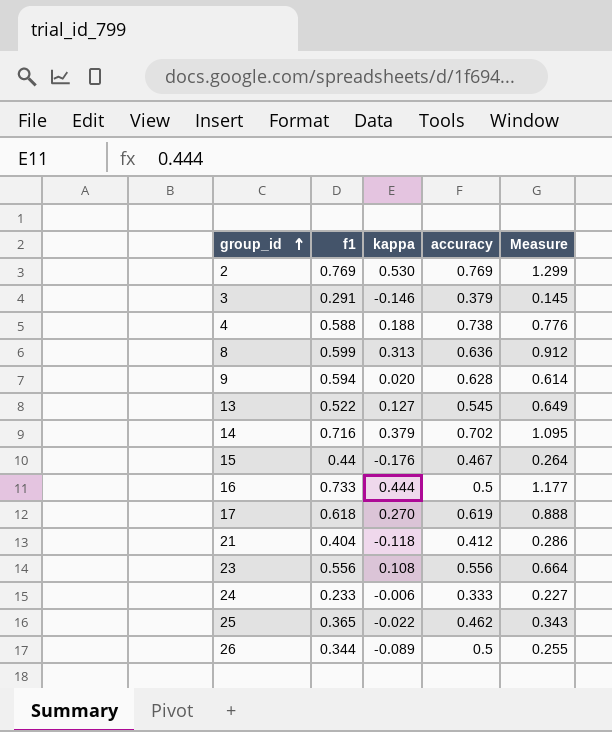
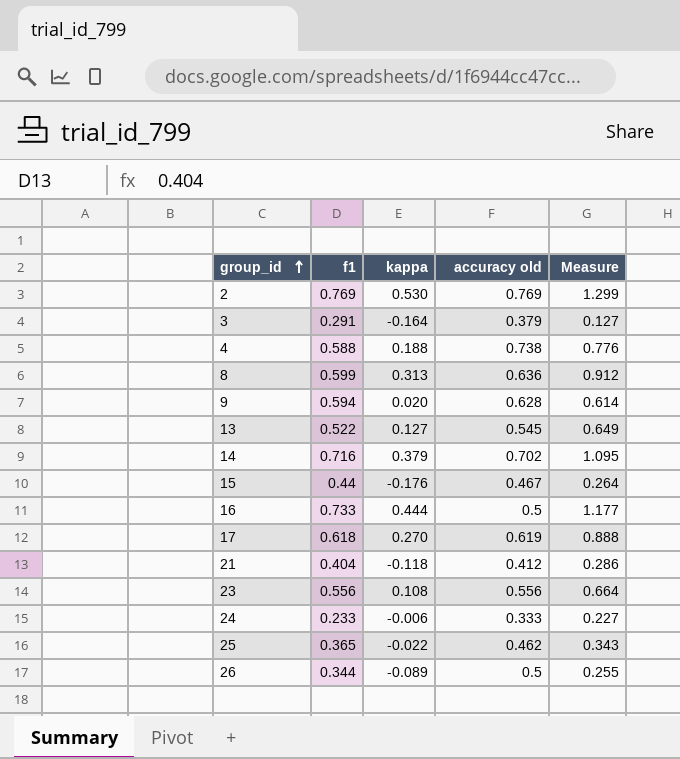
column name: accuracy -> accuracy old
3 | kappa: -0.146 -> -0.164
3 | Measure: 0.145 -> 0.127

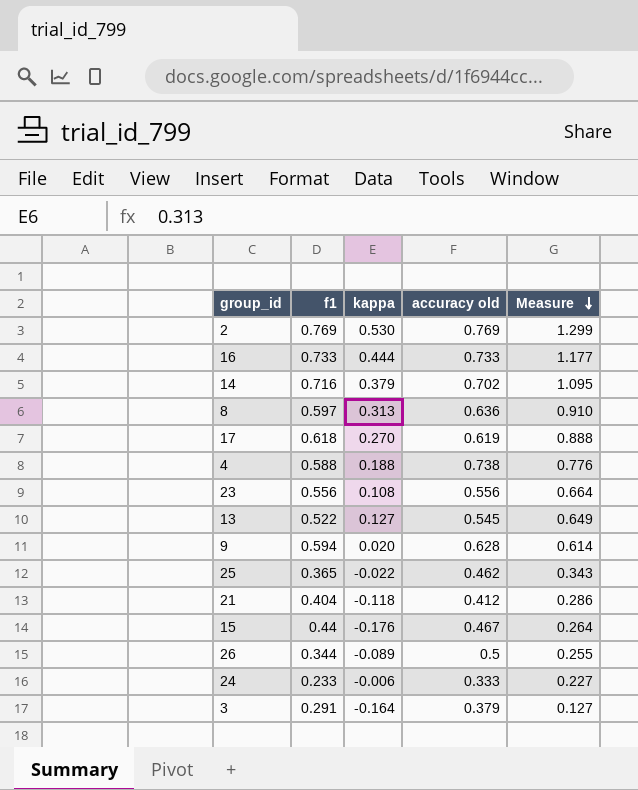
row order: group_id ascending -> Measure descending
16 | accuracy old: 0.5 -> 0.733
8 | f1: 0.599 -> 0.597
8 | Measure: 0.912 -> 0.910

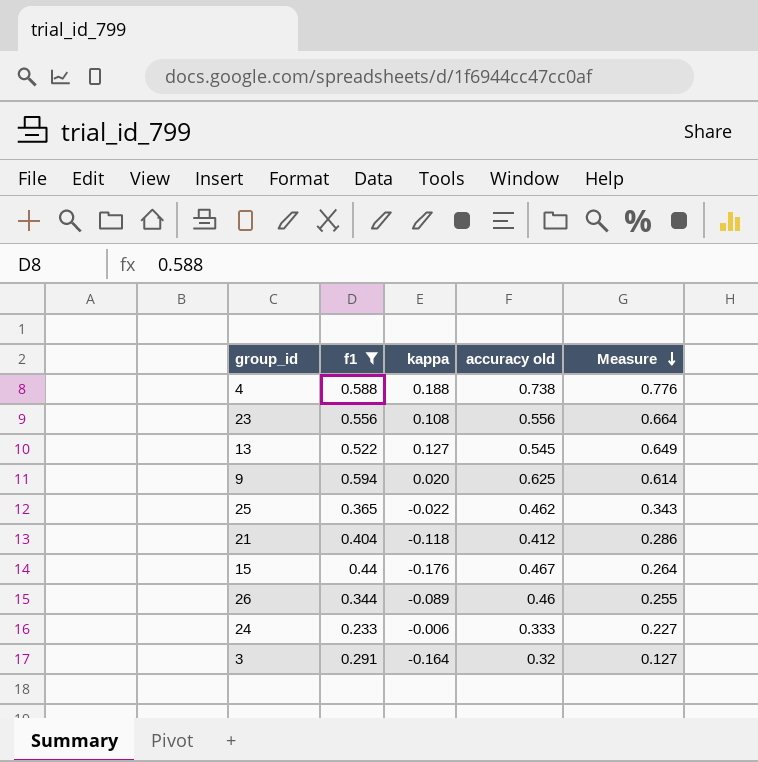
filter: none -> f1 <= 0.594
9 | accuracy old: 0.628 -> 0.625
26 | accuracy old: 0.5 -> 0.46
3 | accuracy old: 0.379 -> 0.32

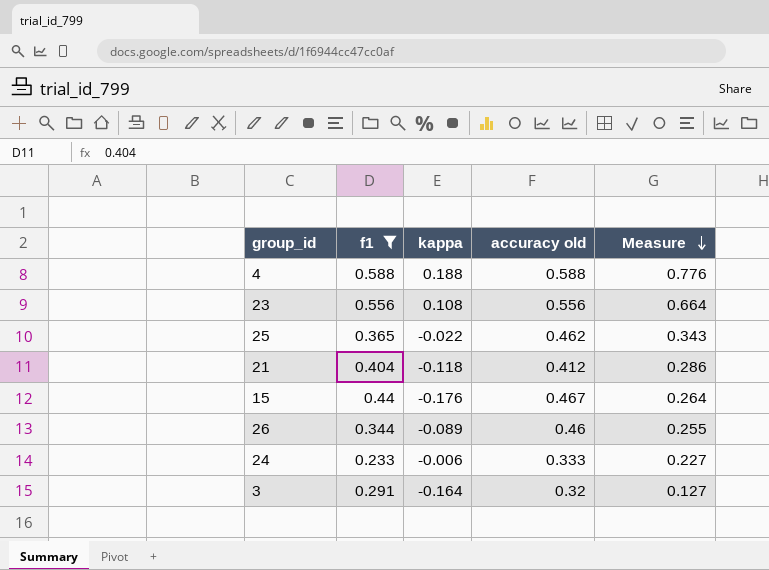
row 13: 0.522 | 0.127 | 0.545 | 0.649 -> none
row 9: 0.594 | 0.020 | 0.625 | 0.614 -> none
4 | accuracy old: 0.738 -> 0.588

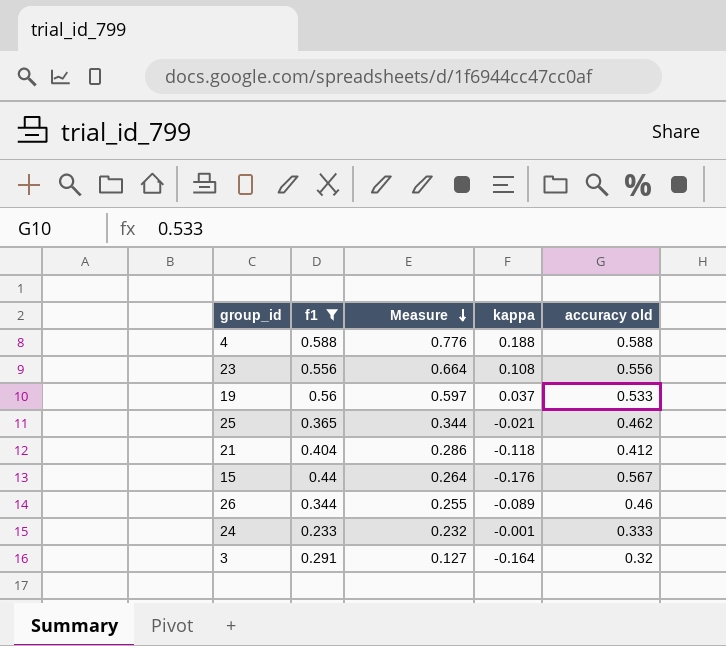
column Measure | position: 5 -> 3
row 19: none -> 0.56 | 0.597 | 0.037 | 0.533
25 | Measure: 0.343 -> 0.344
25 | kappa: -0.022 -> -0.021
15 | accuracy old: 0.467 -> 0.567
24 | Measure: 0.227 -> 0.232
24 | kappa: -0.006 -> -0.001

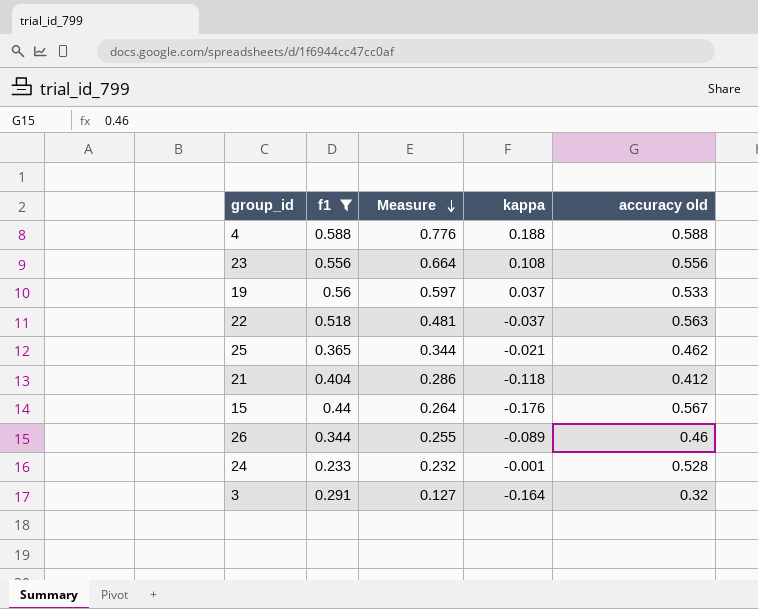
row 22: none -> 0.518 | 0.481 | -0.037 | 0.563
24 | accuracy old: 0.333 -> 0.528

